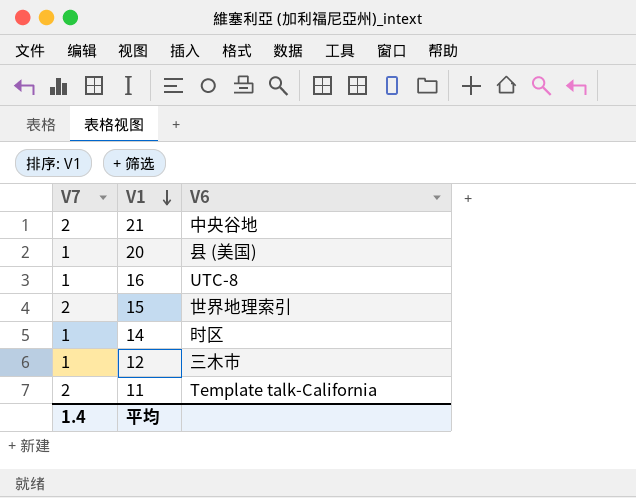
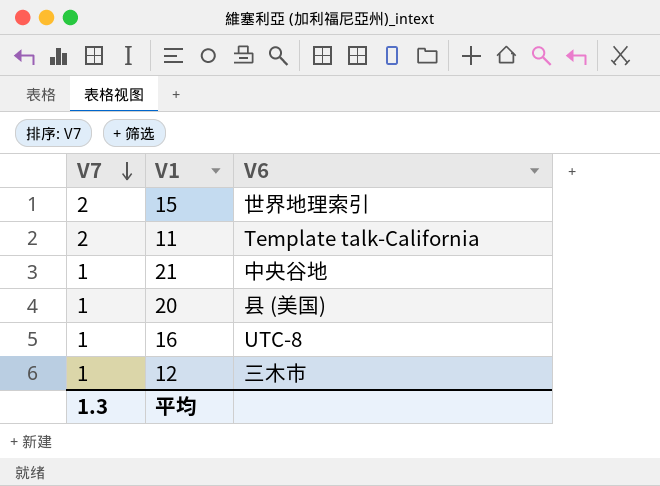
row order: V1 descending -> V7 descending
row 14: 1 | 时区 -> none
21 | V7: 2 -> 1
平均 | V7: 1.4 -> 1.3

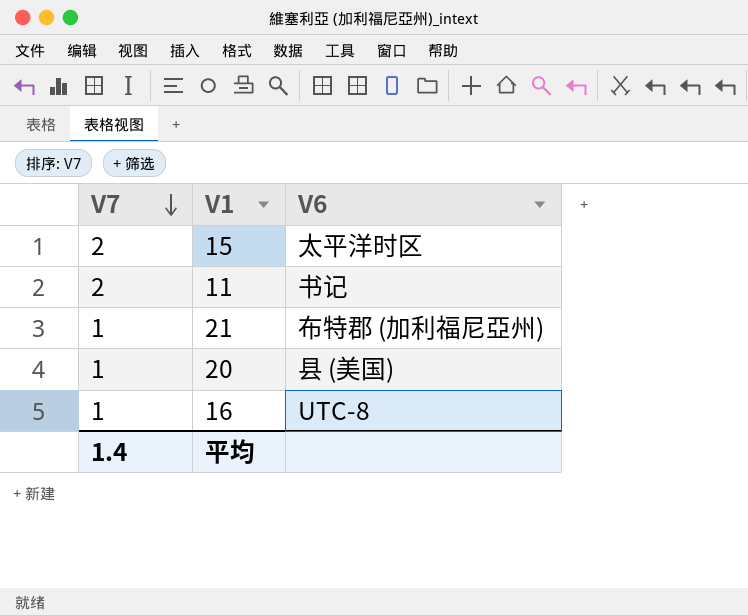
row 12: 1 | 三木市 -> none
15 | V6: 世界地理索引 -> 太平洋时区
11 | V6: Template talk-California -> 书记
21 | V6: 中央谷地 -> 布特郡 (加利福尼亞州)
平均 | V7: 1.3 -> 1.4

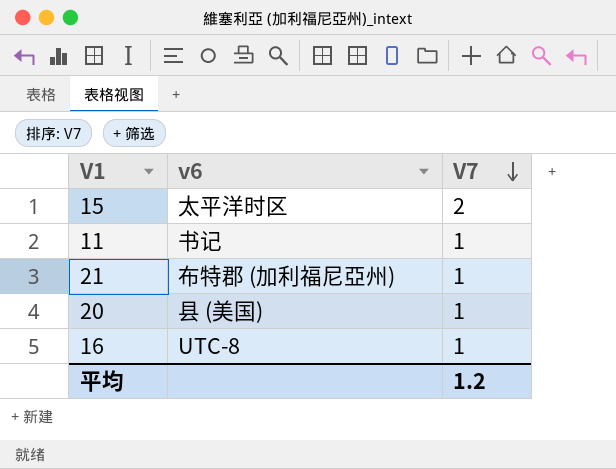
column name: V6 -> v6
column V7 | position: 1 -> 3
11 | V7: 2 -> 1
平均 | V7: 1.4 -> 1.2

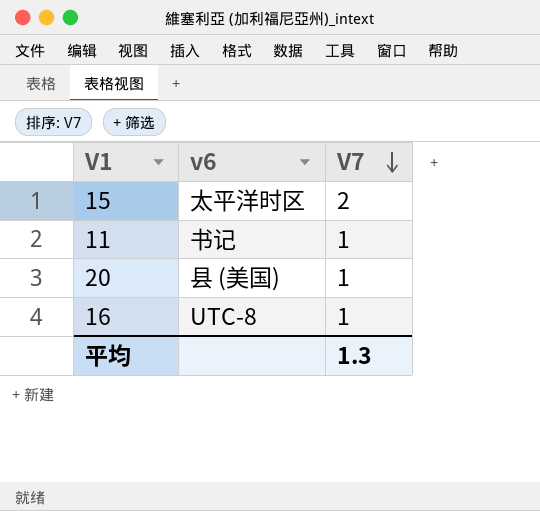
row 21: 布特郡 (加利福尼亞州) | 1 -> none
平均 | V7: 1.2 -> 1.3

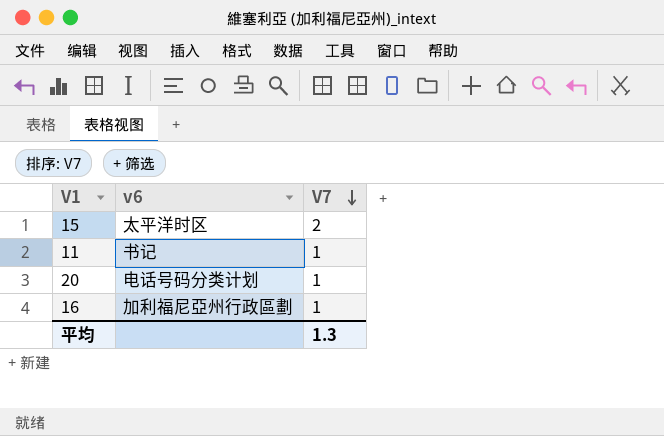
20 | v6: 县 (美国) -> 电话号码分类计划
16 | v6: UTC-8 -> 加利福尼亞州行政區劃

